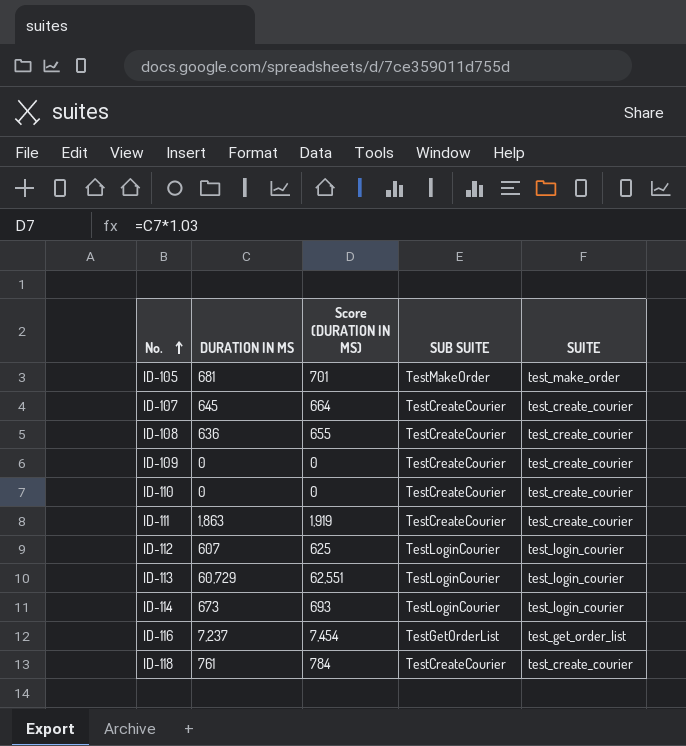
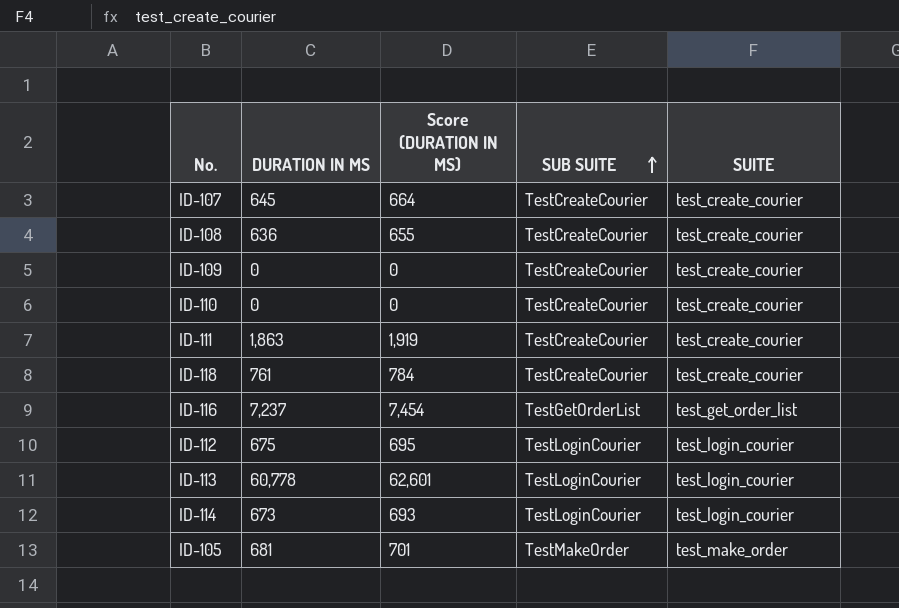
row order: No. ascending -> SUB SUITE ascending
ID-112 | DURATION IN MS: 607 -> 675
ID-112 | Score (DURATION IN MS): 625 -> 695
ID-113 | DURATION IN MS: 60,729 -> 60,778
ID-113 | Score (DURATION IN MS): 62,551 -> 62,601

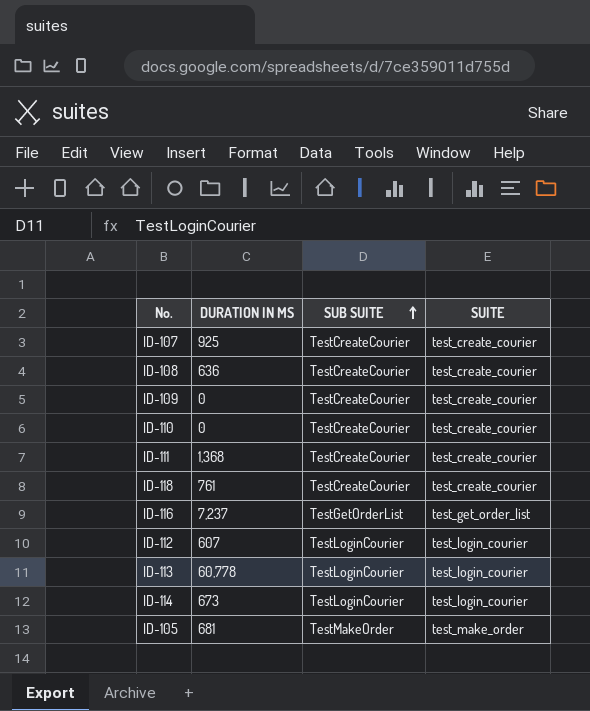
column Score (DURATION IN MS) | formula: [DURATION IN MS] * 1.03 -> none
ID-107 | DURATION IN MS: 645 -> 925
ID-111 | DURATION IN MS: 1,863 -> 1,368
ID-112 | DURATION IN MS: 675 -> 607

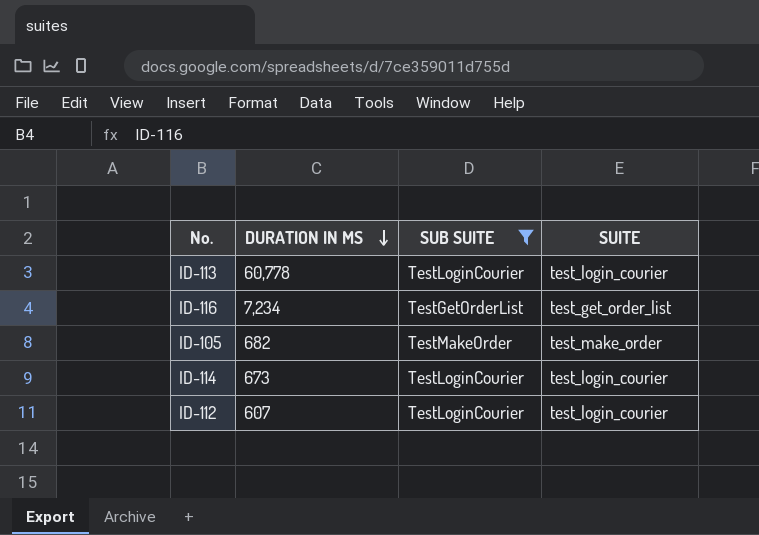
filter: none -> SUB SUITE != TestCreateCourier
row order: SUB SUITE ascending -> DURATION IN MS descending
ID-116 | DURATION IN MS: 7,237 -> 7,234
ID-105 | DURATION IN MS: 681 -> 682

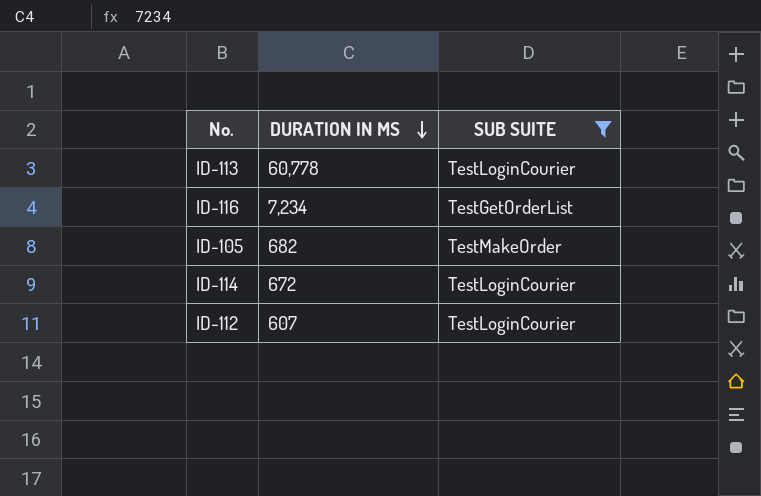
column SUITE | position: 4 -> none
ID-114 | DURATION IN MS: 673 -> 672

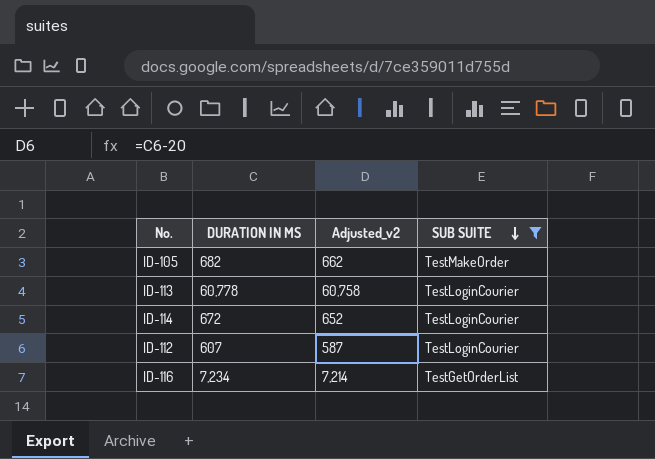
row order: DURATION IN MS descending -> SUB SUITE descending
column Adjusted_v2 | formula: none -> [DURATION IN MS] - 20

